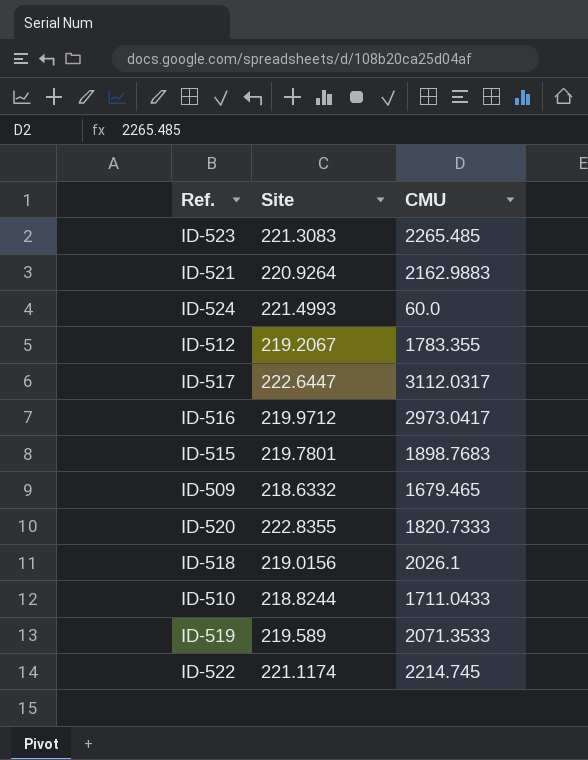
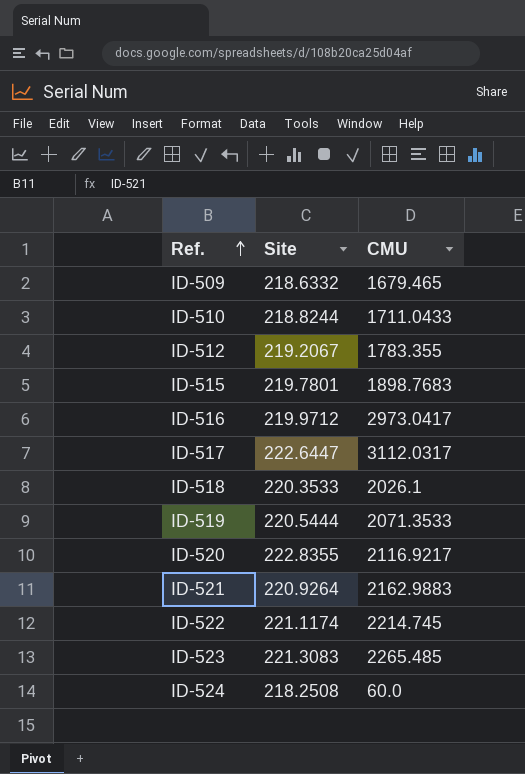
row order: none -> Ref. ascending
ID-518 | Site: 219.0156 -> 220.3533
ID-519 | Site: 219.589 -> 220.5444
ID-520 | CMU: 1820.7333 -> 2116.9217
ID-524 | Site: 221.4993 -> 218.2508

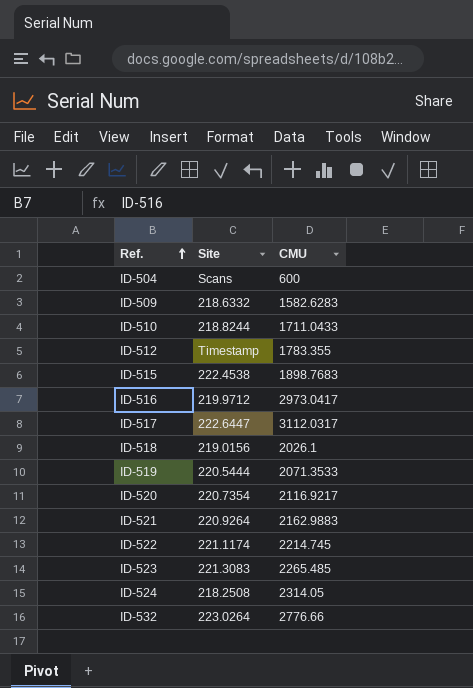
row ID-504: none -> Scans | 600
ID-509 | CMU: 1679.465 -> 1582.6283
ID-512 | Site: 219.2067 -> Timestamp
ID-515 | Site: 219.7801 -> 222.4538
ID-518 | Site: 220.3533 -> 219.0156
ID-520 | Site: 222.8355 -> 220.7354
ID-524 | CMU: 60.0 -> 2314.05
row ID-532: none -> 223.0264 | 2776.66

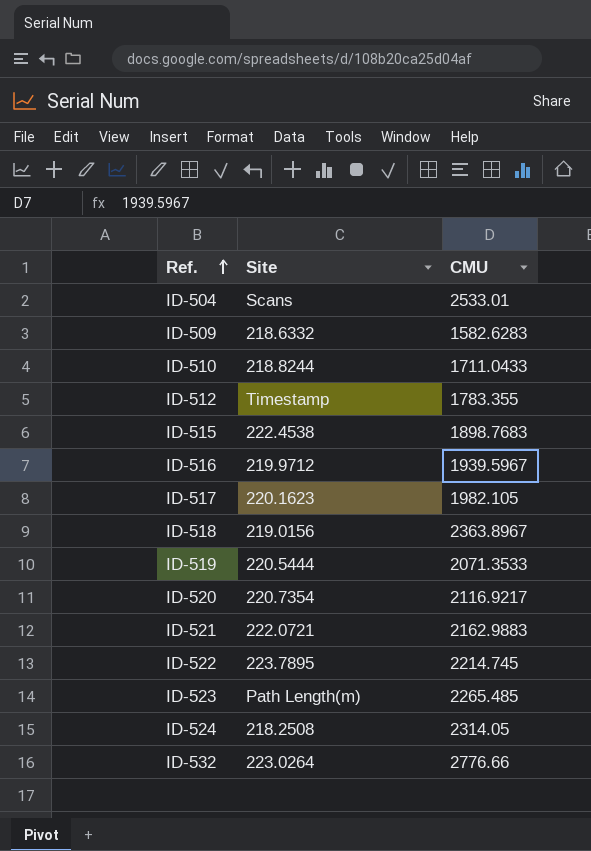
ID-504 | CMU: 600 -> 2533.01
ID-516 | CMU: 2973.0417 -> 1939.5967
ID-517 | Site: 222.6447 -> 220.1623
ID-517 | CMU: 3112.0317 -> 1982.105
ID-518 | CMU: 2026.1 -> 2363.8967
ID-521 | Site: 220.9264 -> 222.0721
ID-522 | Site: 221.1174 -> 223.7895
ID-523 | Site: 221.3083 -> Path Length(m)

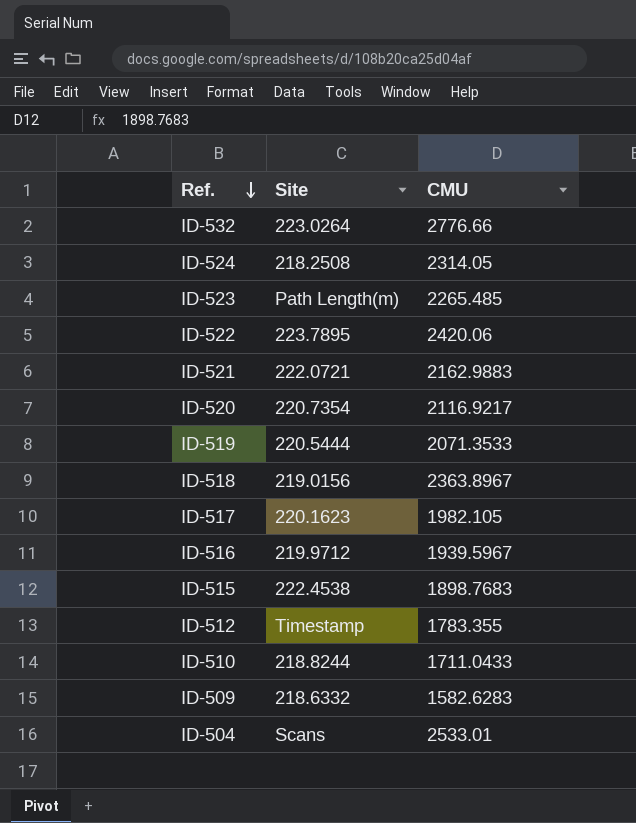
row order: Ref. ascending -> Ref. descending
ID-522 | CMU: 2214.745 -> 2420.06

